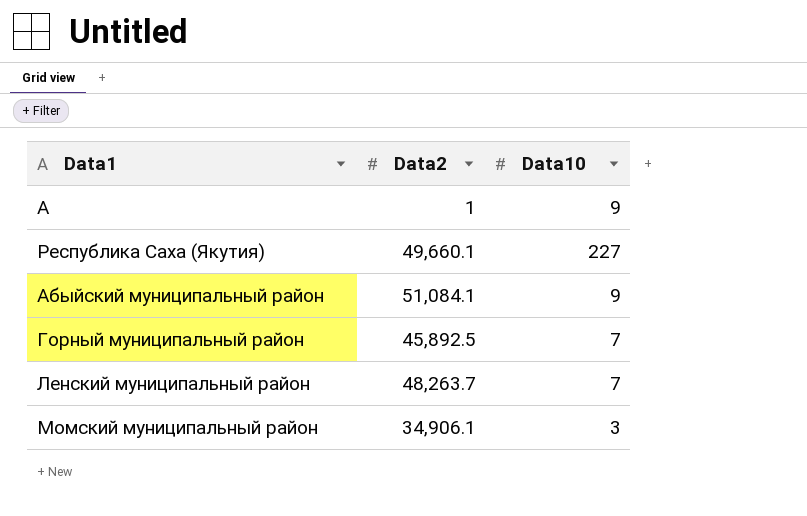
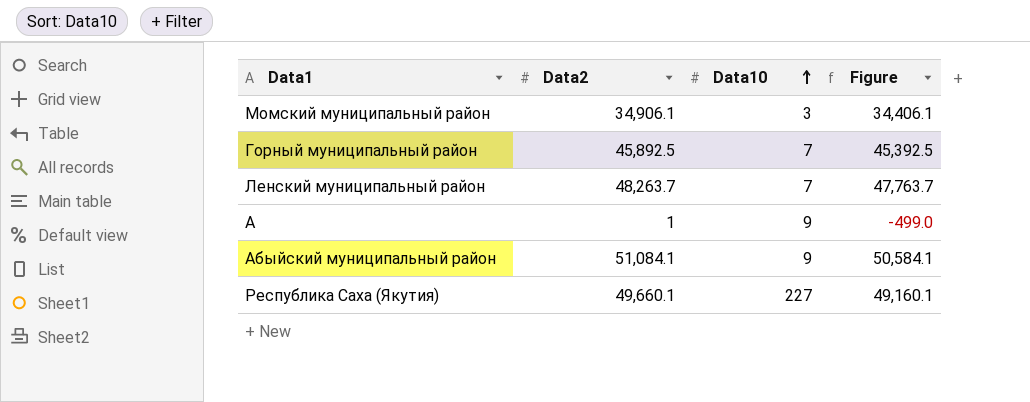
row order: none -> Data10 ascending
column Figure | formula: none -> [Data2] - 500

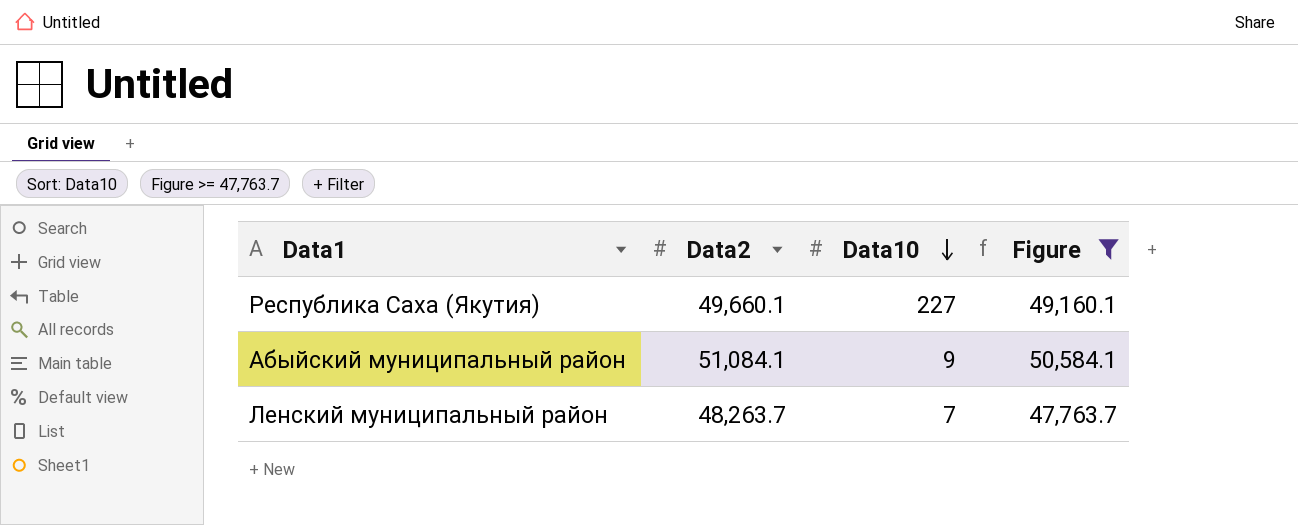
filter: none -> Figure >= 47,763.7
row order: Data10 ascending -> Data10 descending

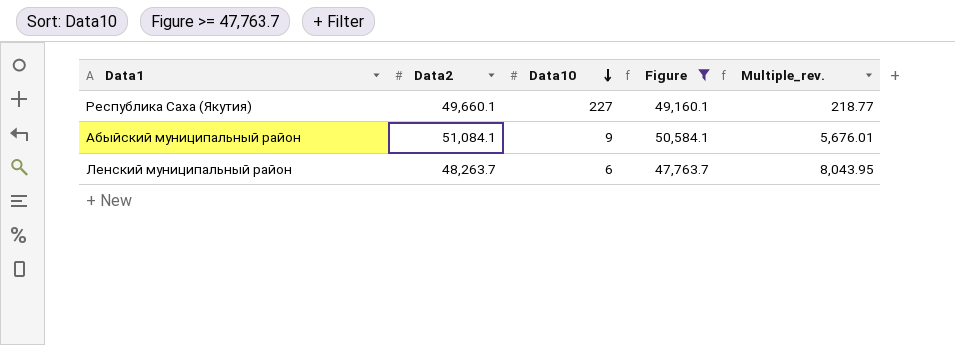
column Multiple_rev. | formula: none -> [Data2] / [Data10]
Ленский муниципальный район | Data10: 7 -> 6

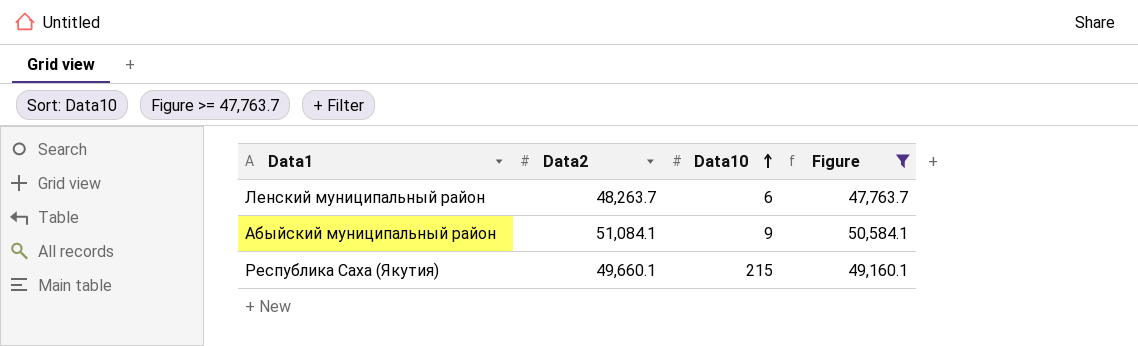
row order: Data10 descending -> Data10 ascending
column Multiple_rev. | formula: [Data2] / [Data10] -> none
Республика Саха (Якутия) | Data10: 227 -> 215

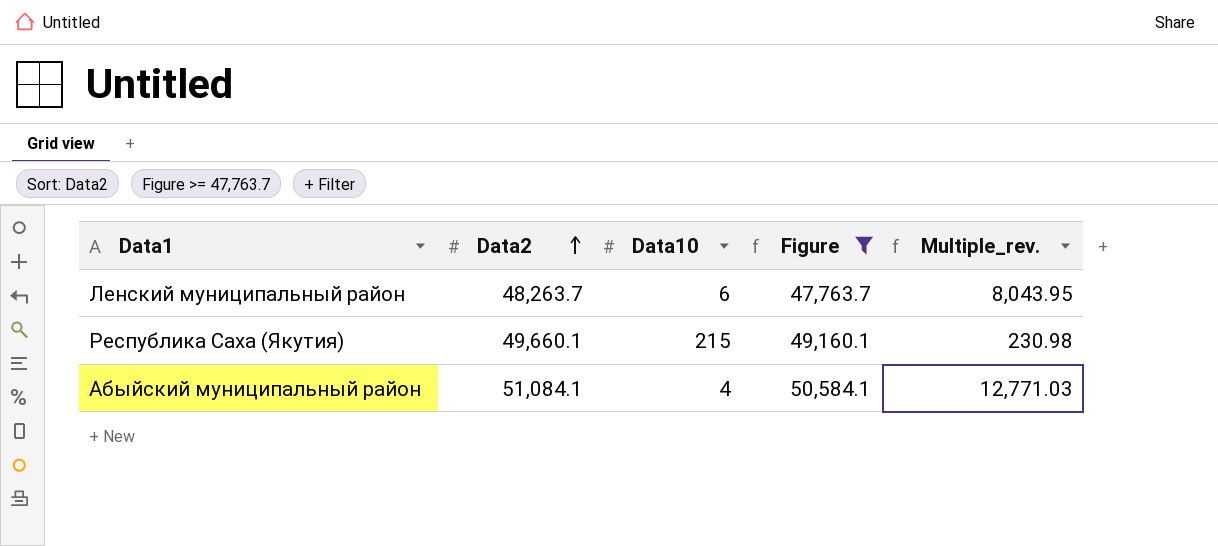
row order: Data10 ascending -> Data2 ascending
column Multiple_rev. | formula: none -> [Data2] / [Data10]
Абыйский муниципальный район | Data10: 9 -> 4

